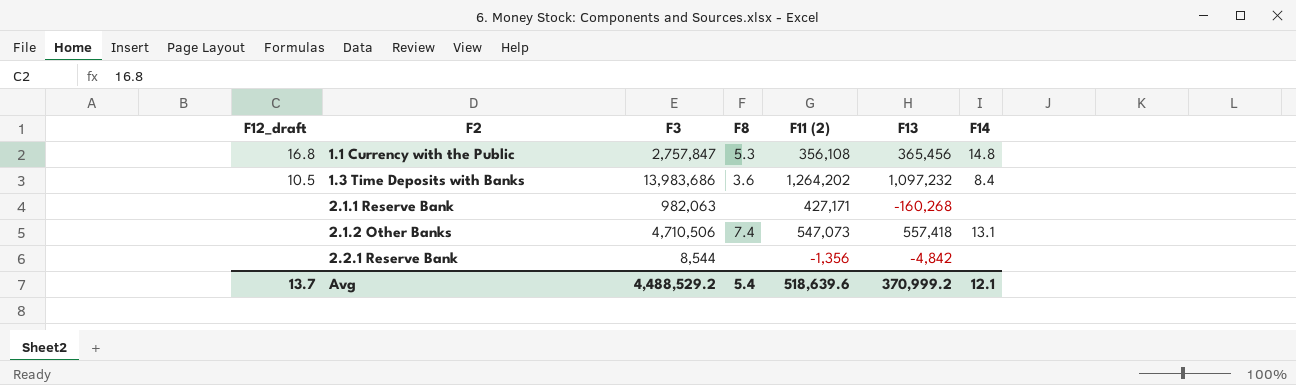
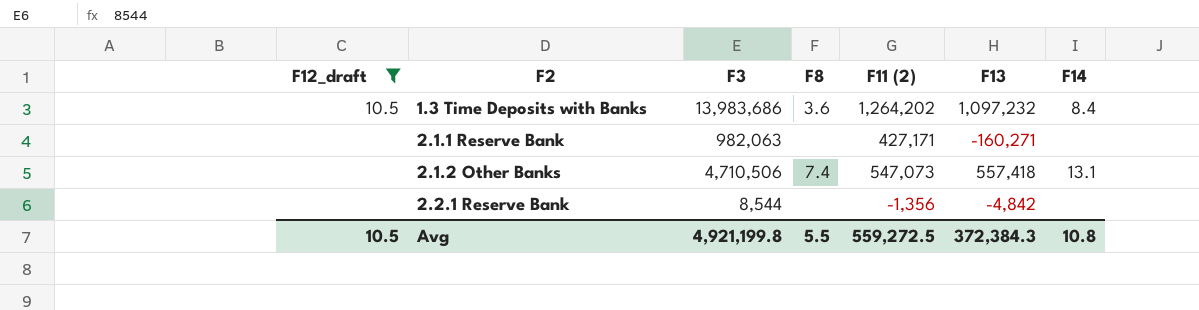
filter: none -> F12_draft != 16.8
2.1.1 Reserve Bank | F13: -160,268 -> -160,271
Avg | F12_draft: 13.7 -> 10.5
Avg | F3: 4,488,529.2 -> 4,921,199.8
Avg | F8: 5.4 -> 5.5
Avg | F11 (2): 518,639.6 -> 559,272.5
Avg | F13: 370,999.2 -> 372,384.3
Avg | F14: 12.1 -> 10.8

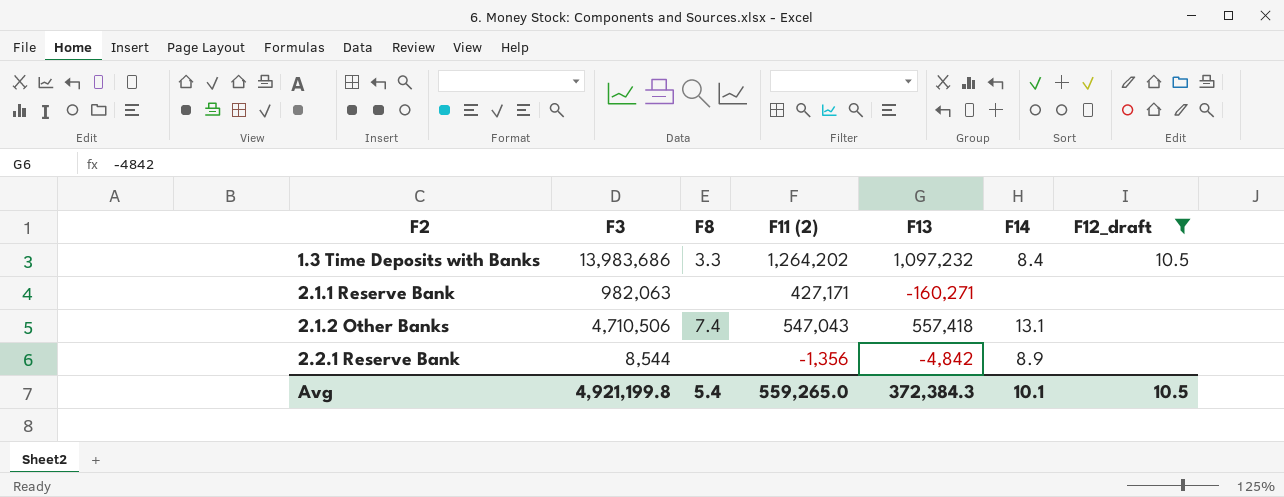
column F12_draft | position: 1 -> 7
1.3 Time Deposits with Banks | F8: 3.6 -> 3.3
2.1.2 Other Banks | F11 (2): 547,073 -> 547,043
2.2.1 Reserve Bank | F14: none -> 8.9
Avg | F8: 5.5 -> 5.4
Avg | F11 (2): 559,272.5 -> 559,265.0
Avg | F14: 10.8 -> 10.1

